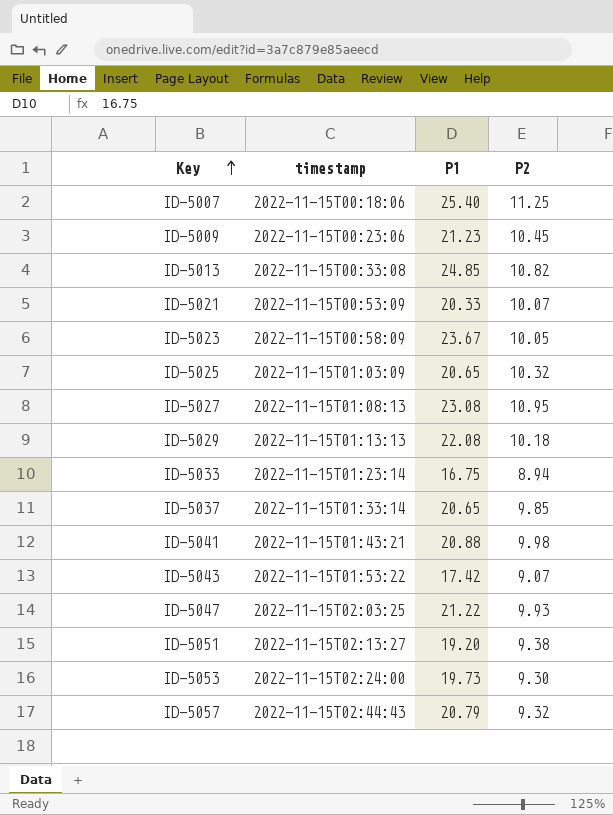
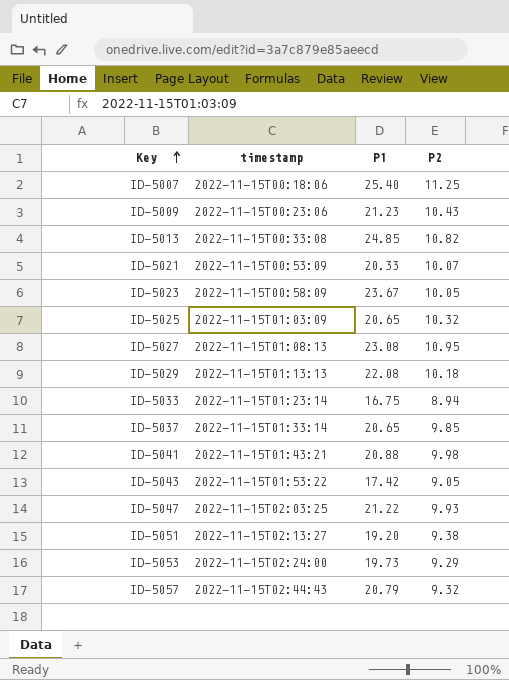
ID-5009 | P2: 10.45 -> 10.43
ID-5043 | P2: 9.07 -> 9.05
ID-5053 | P2: 9.30 -> 9.29

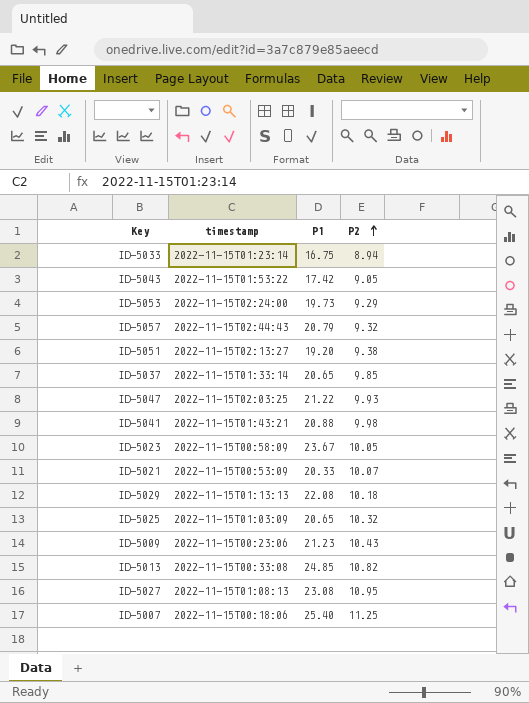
row order: Key ascending -> P2 ascending

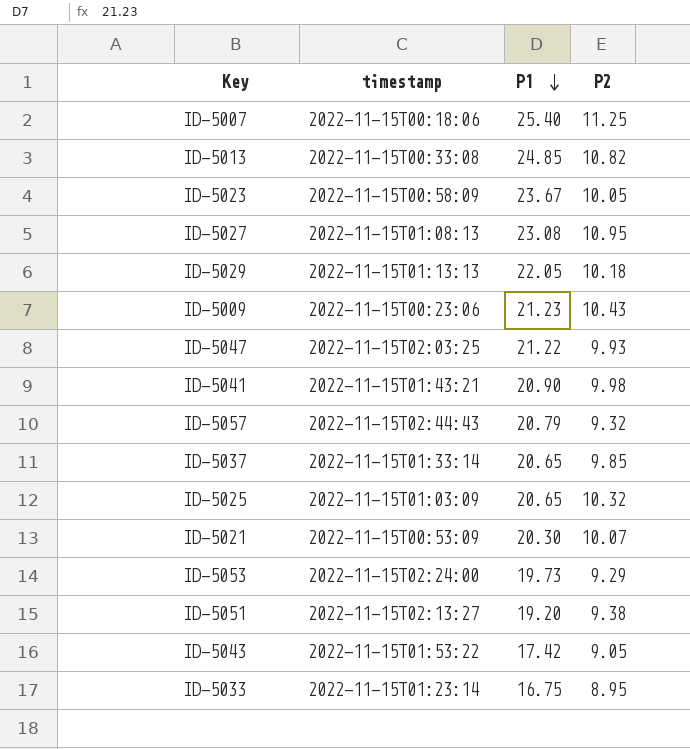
row order: P2 ascending -> P1 descending
ID-5029 | P1: 22.08 -> 22.05
ID-5041 | P1: 20.88 -> 20.90
ID-5021 | P1: 20.33 -> 20.30
ID-5033 | P2: 8.94 -> 8.95

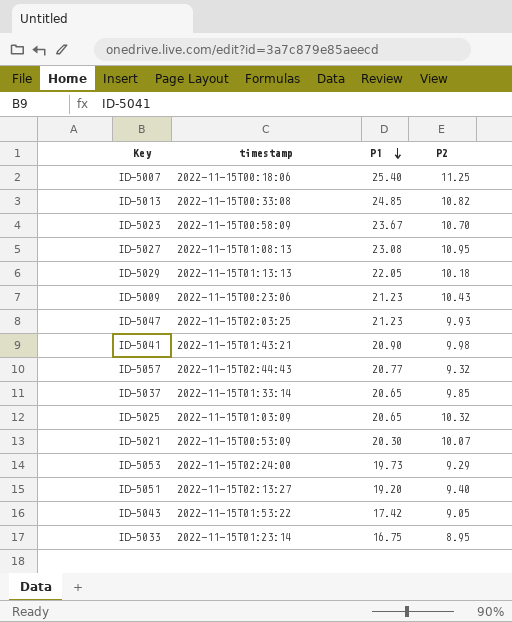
ID-5023 | P2: 10.05 -> 10.70
ID-5047 | P1: 21.22 -> 21.23
ID-5057 | P1: 20.79 -> 20.77
ID-5051 | P2: 9.38 -> 9.40

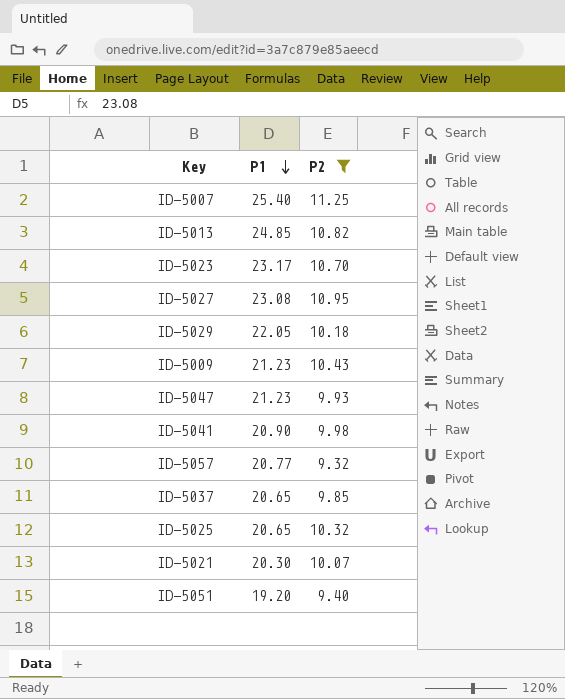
filter: none -> P2 >= 9.32
column timestamp | position: 2 -> none
ID-5023 | P1: 23.67 -> 23.17

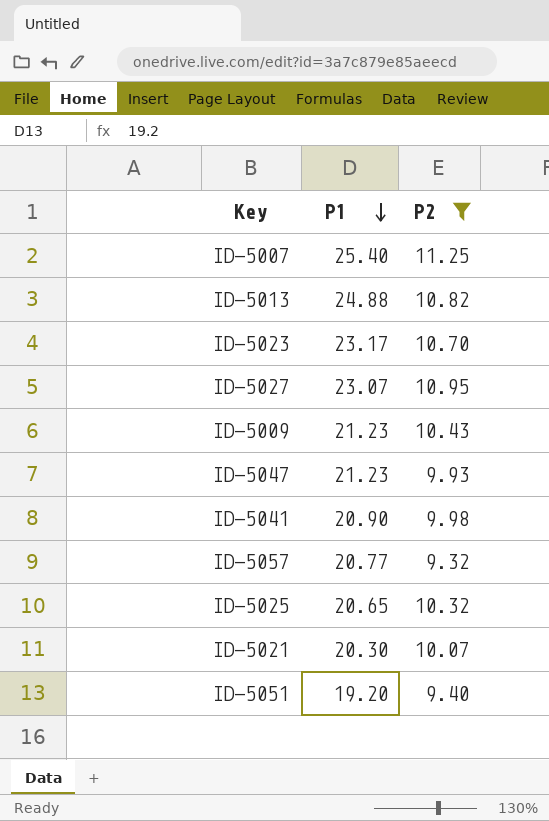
row ID-5029: 22.05 | 10.18 -> none
row ID-5037: 20.65 | 9.85 -> none
ID-5013 | P1: 24.85 -> 24.88
ID-5027 | P1: 23.08 -> 23.07

